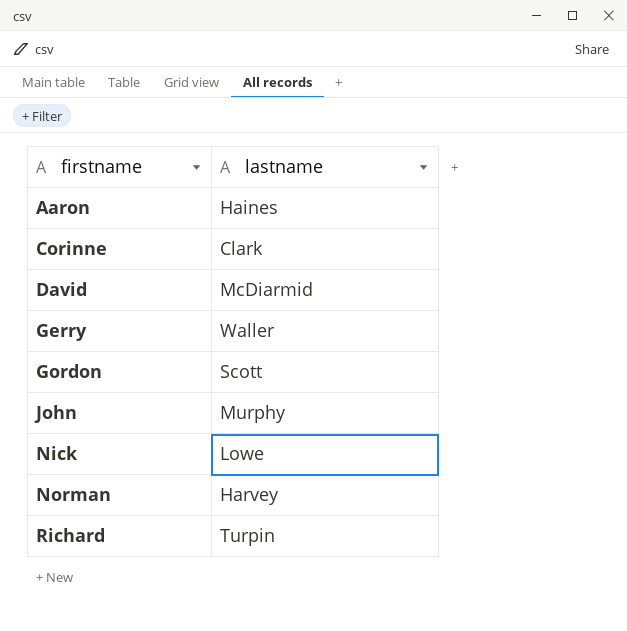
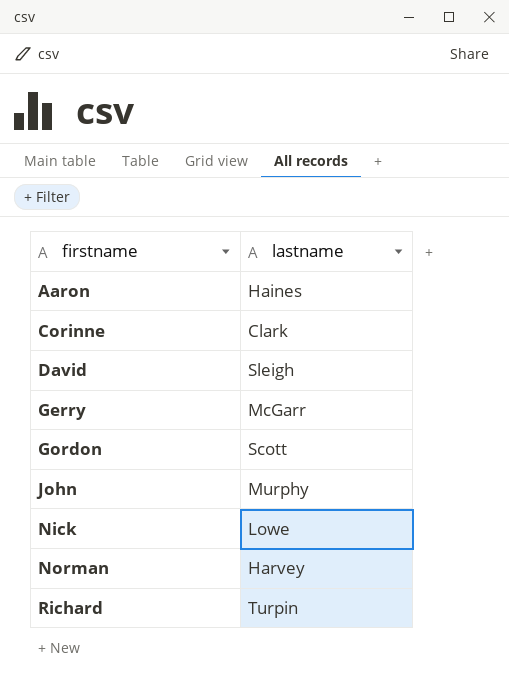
David | lastname: McDiarmid -> Sleigh
Gerry | lastname: Waller -> McGarr

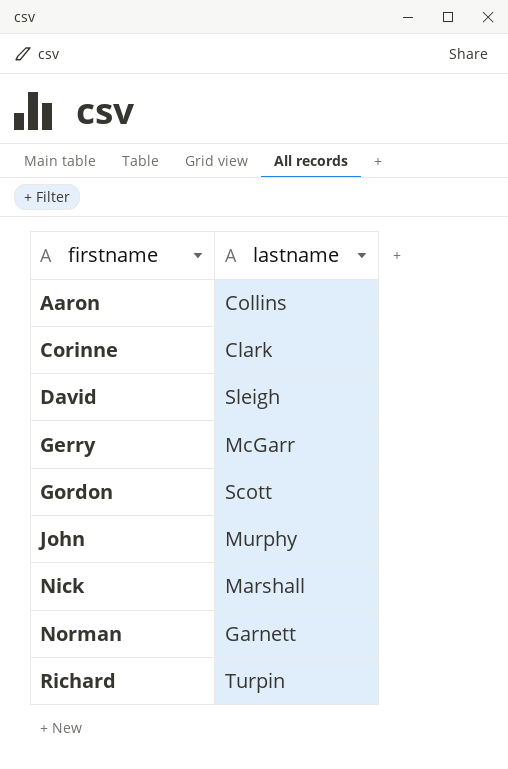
Aaron | lastname: Haines -> Collins
Nick | lastname: Lowe -> Marshall
Norman | lastname: Harvey -> Garnett

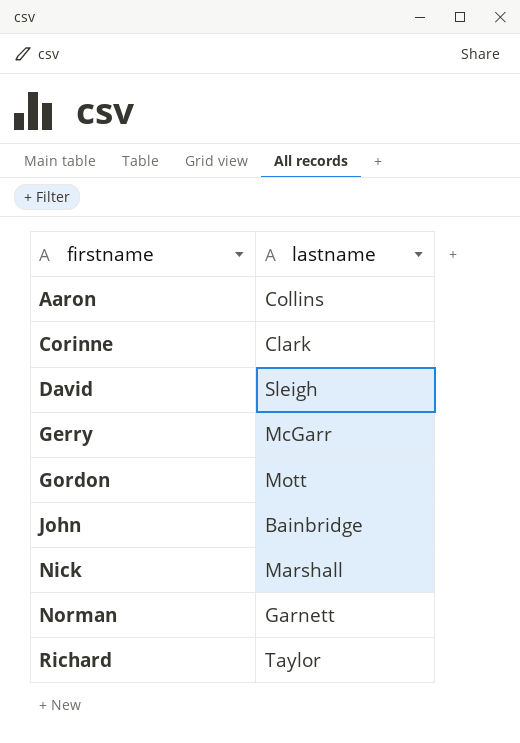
Gordon | lastname: Scott -> Mott
John | lastname: Murphy -> Bainbridge
Richard | lastname: Turpin -> Taylor

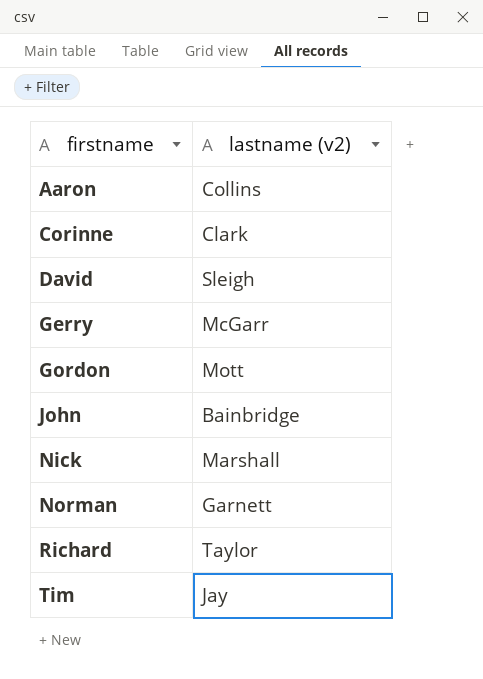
column name: lastname -> lastname (v2)
row Tim: none -> Jay

